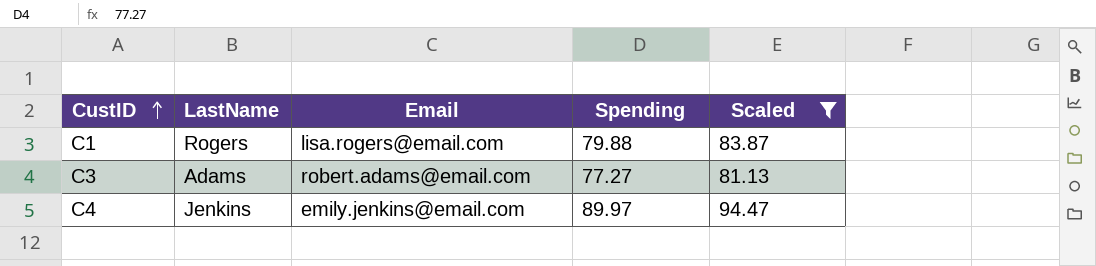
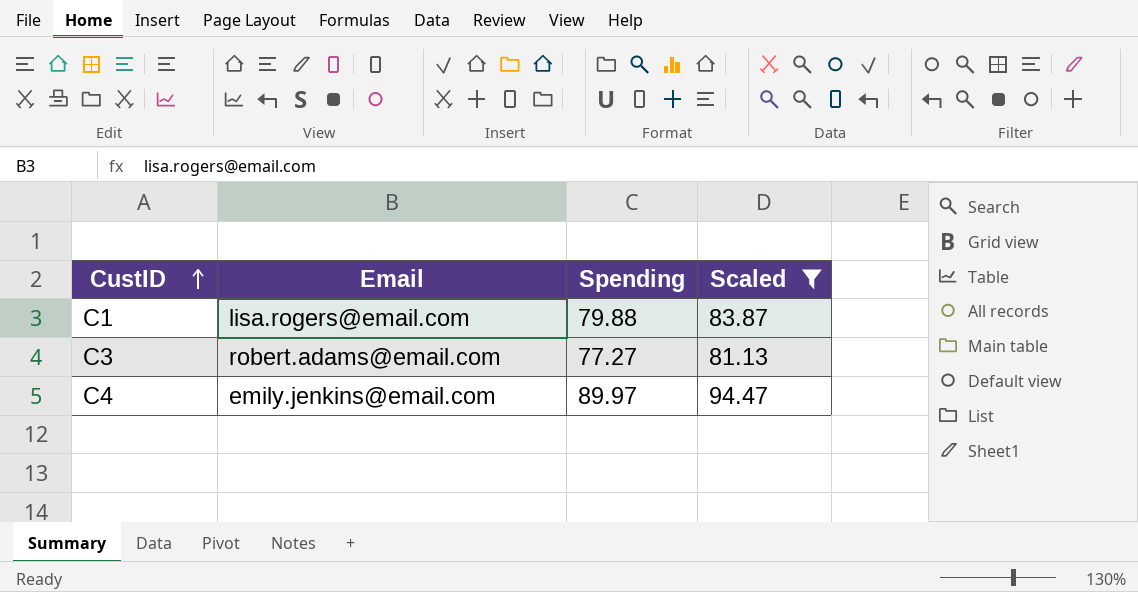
column LastName | position: 2 -> none

